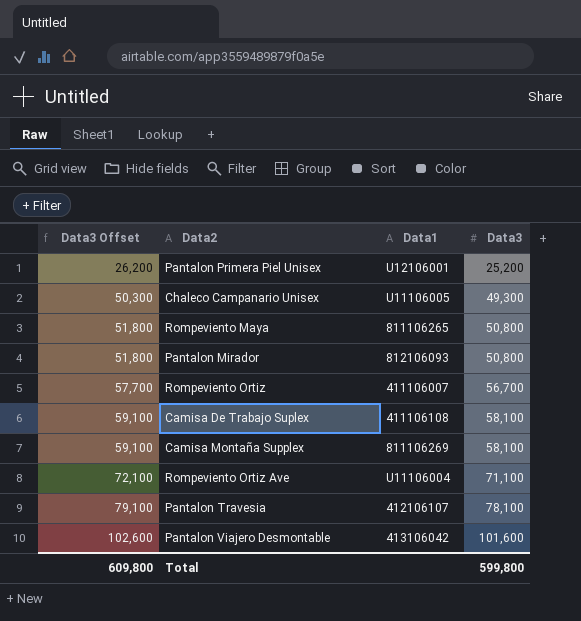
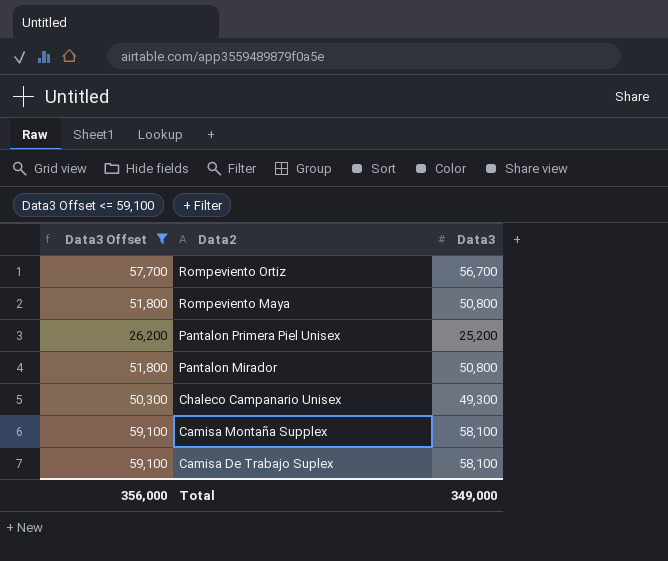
filter: none -> Data3 Offset <= 59,100
row order: Data3 Offset ascending -> Data2 descending
column Data1 | position: 3 -> none
Total | Data3 Offset: 609,800 -> 356,000
Total | Data3: 599,800 -> 349,000

